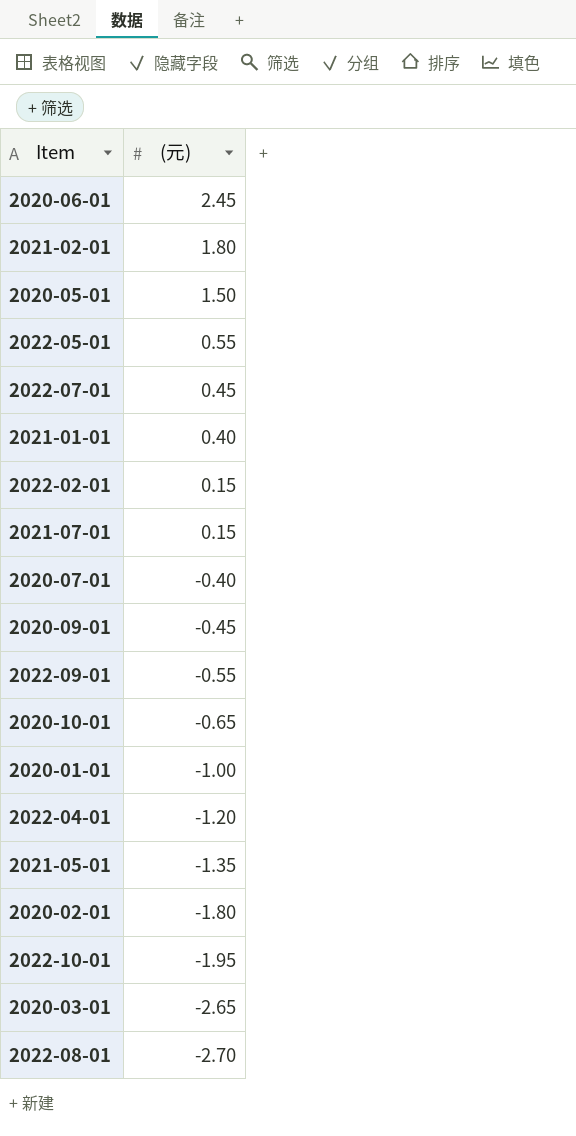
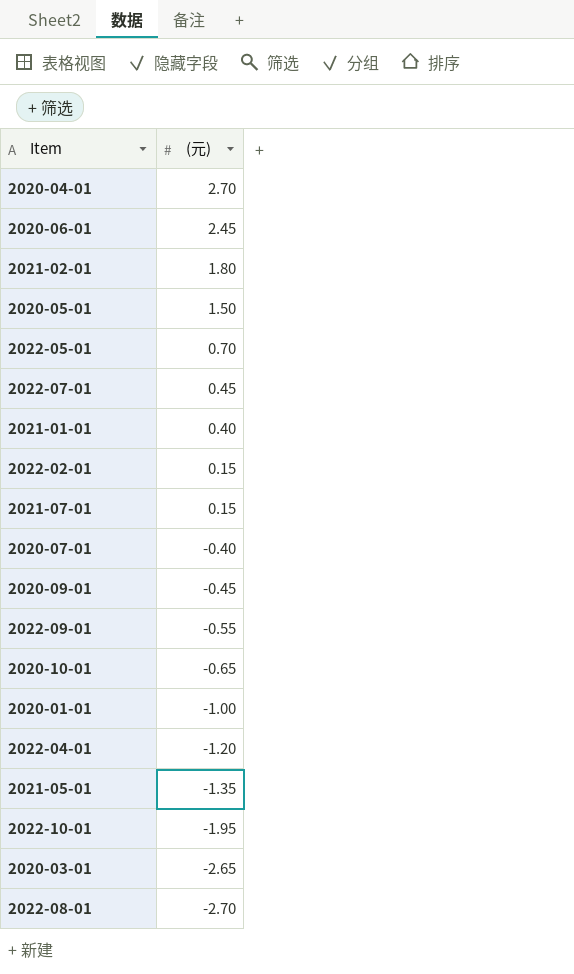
row 2020-02-01: -1.80 -> none
row 2020-04-01: none -> 2.70
2022-05-01 | (元): 0.55 -> 0.70

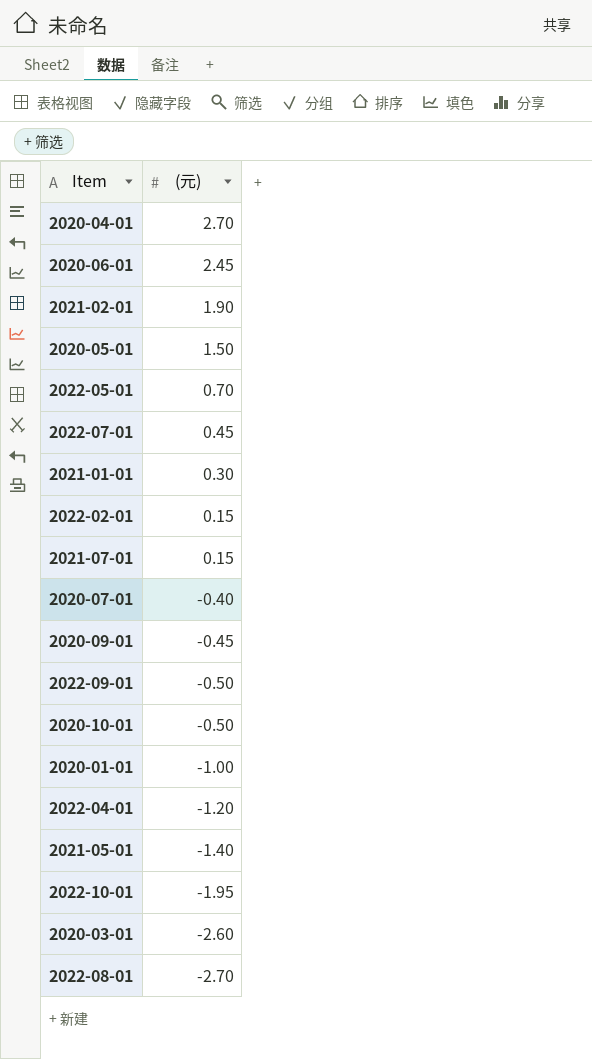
2021-02-01 | (元): 1.80 -> 1.90
2021-01-01 | (元): 0.40 -> 0.30
2022-09-01 | (元): -0.55 -> -0.50
2020-10-01 | (元): -0.65 -> -0.50
2021-05-01 | (元): -1.35 -> -1.40
2020-03-01 | (元): -2.65 -> -2.60

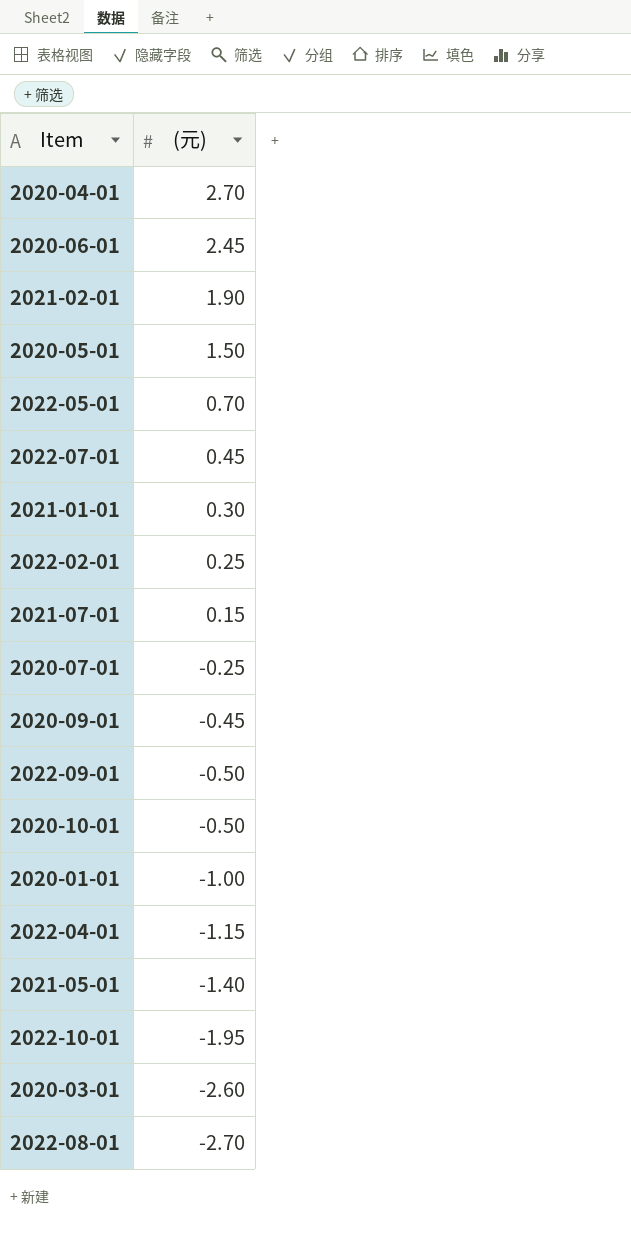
2022-02-01 | (元): 0.15 -> 0.25
2020-07-01 | (元): -0.40 -> -0.25
2022-04-01 | (元): -1.20 -> -1.15

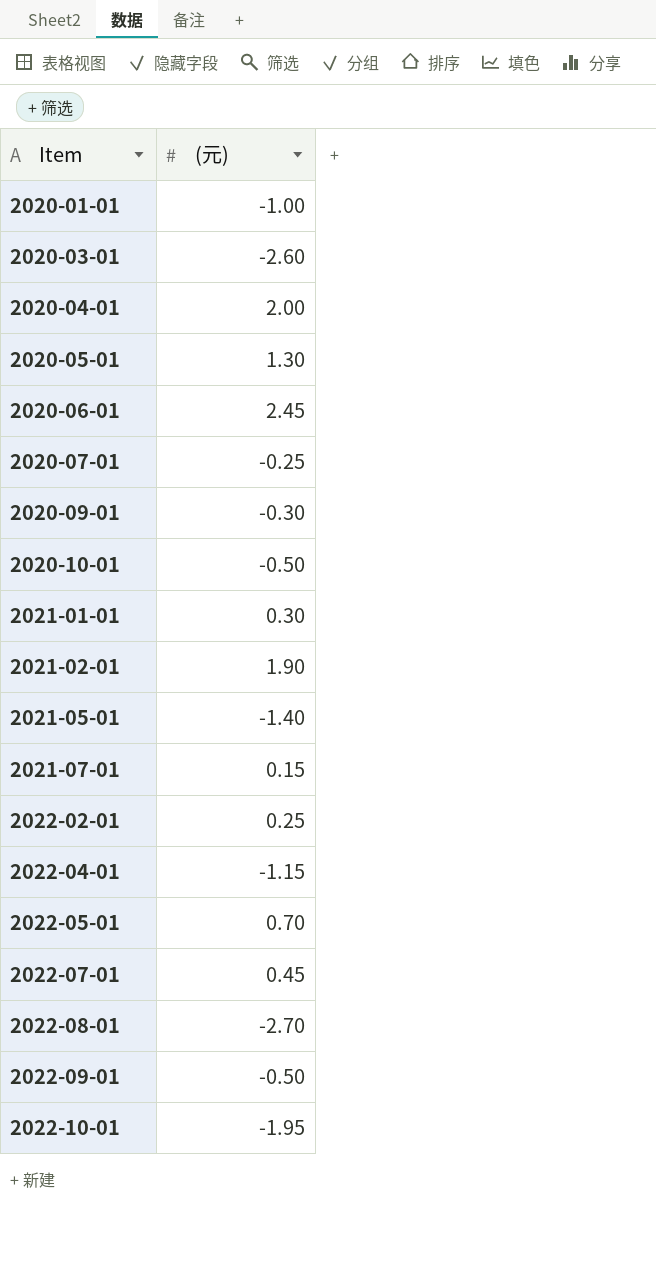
row order: (元) descending -> Item ascending
2020-04-01 | (元): 2.70 -> 2.00
2020-05-01 | (元): 1.50 -> 1.30
2020-09-01 | (元): -0.45 -> -0.30

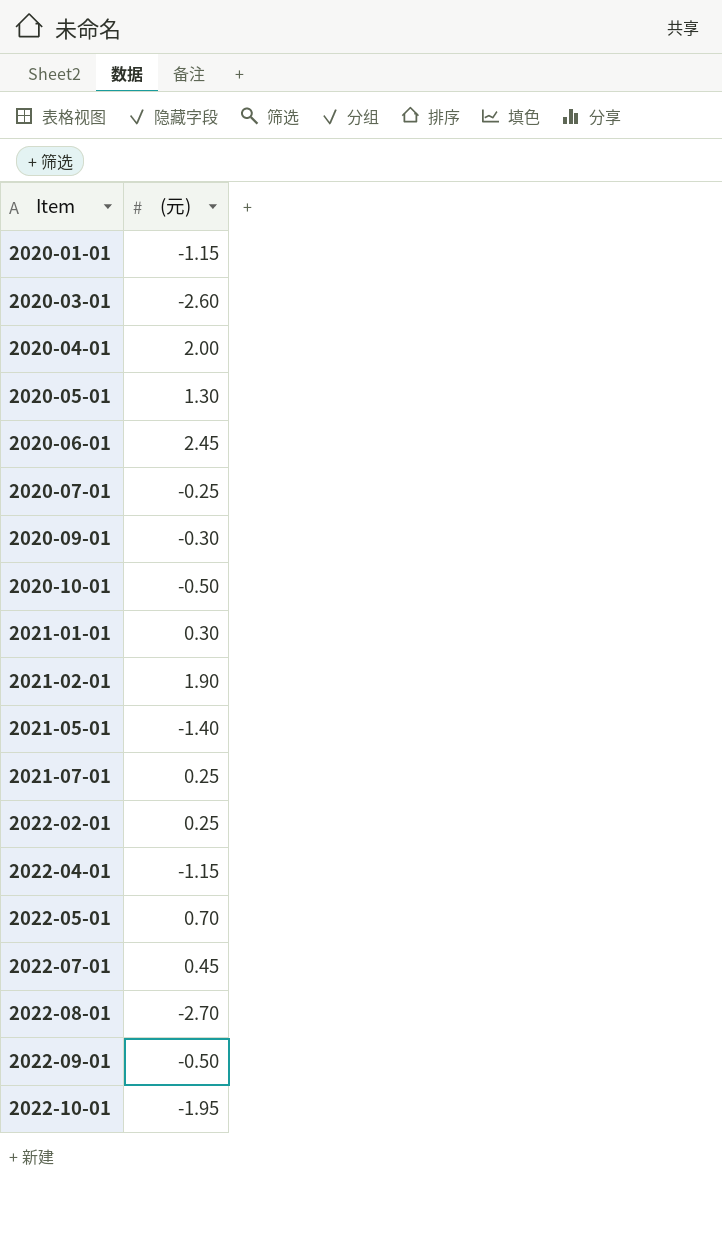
2020-01-01 | (元): -1.00 -> -1.15
2021-07-01 | (元): 0.15 -> 0.25

